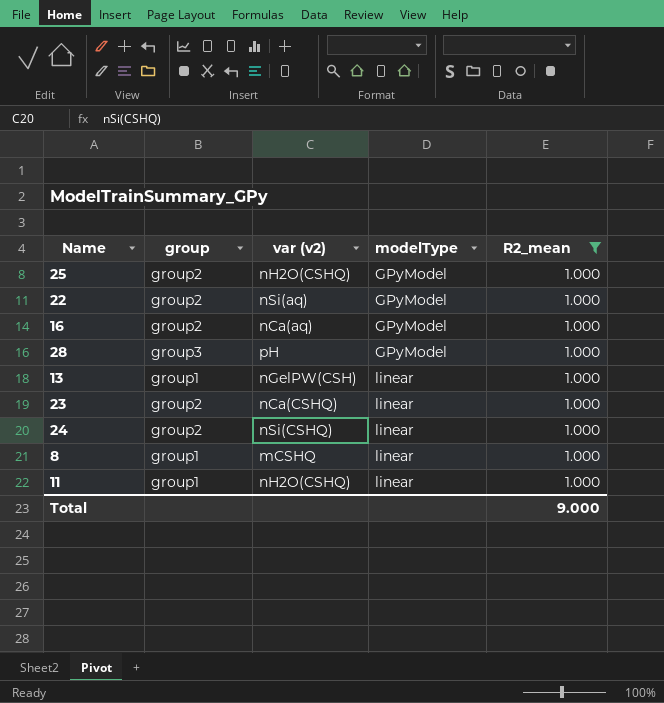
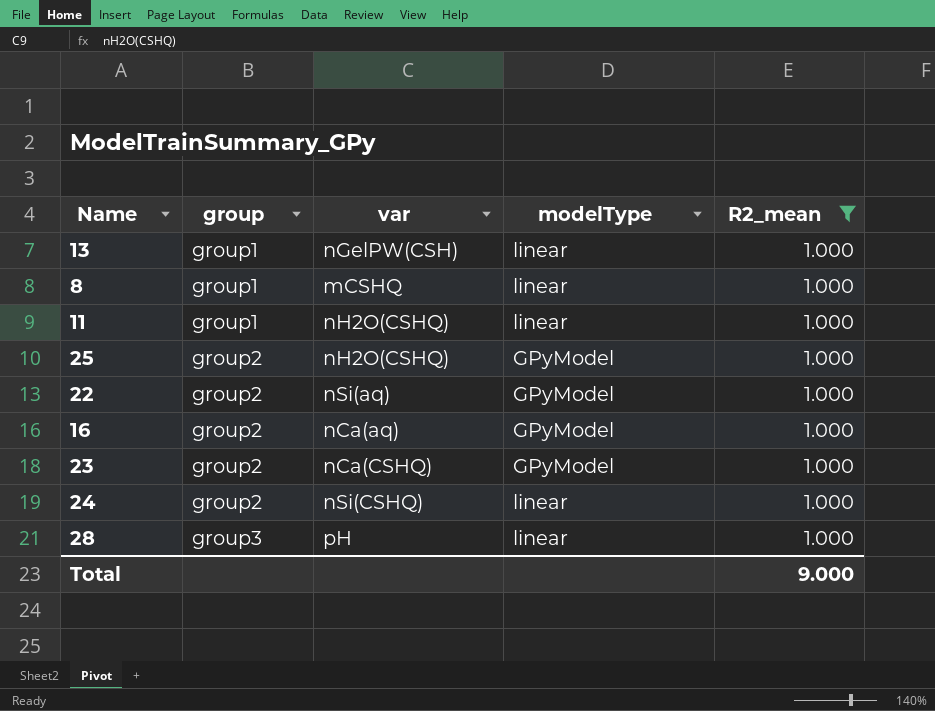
row order: modelType ascending -> group ascending
column name: var (v2) -> var
23 | modelType: linear -> GPyModel
28 | modelType: GPyModel -> linear

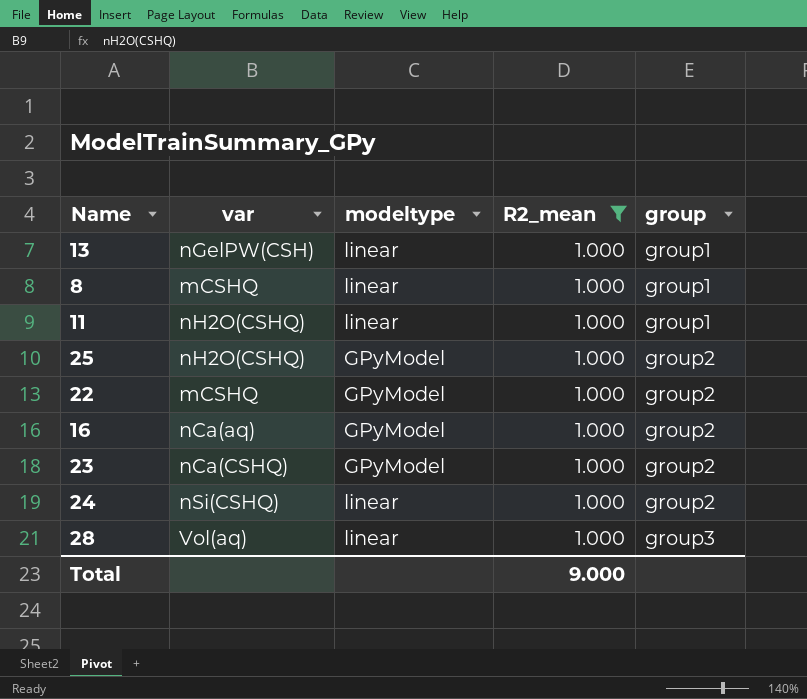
column name: modelType -> modeltype
column group | position: 2 -> 5
22 | var: nSi(aq) -> mCSHQ
28 | var: pH -> Vol(aq)

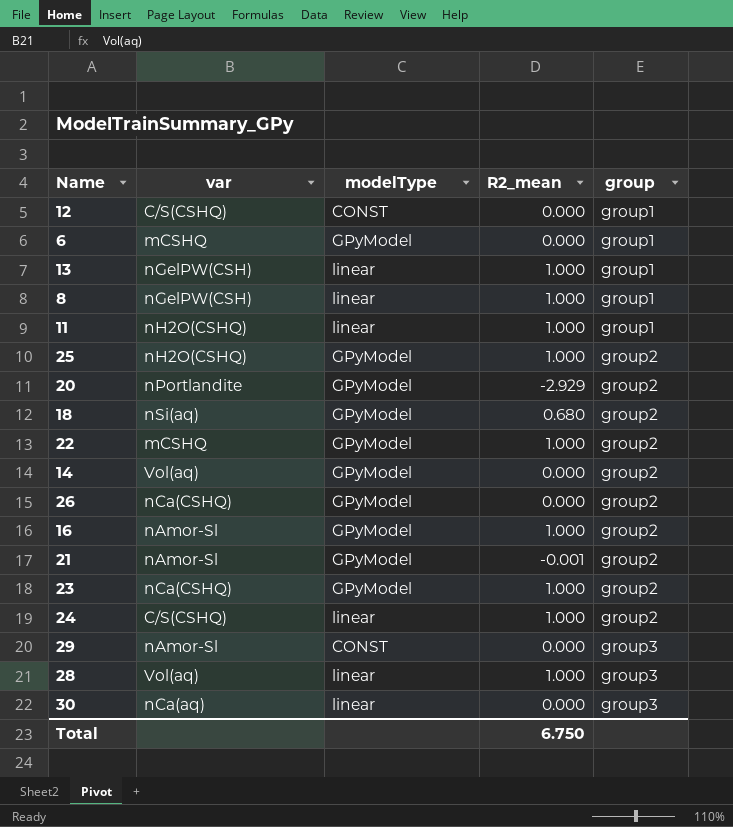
filter: R2_mean = 1.000 -> none
column name: modeltype -> modelType
8 | var: mCSHQ -> nGelPW(CSH)
16 | var: nCa(aq) -> nAmor-Sl
24 | var: nSi(CSHQ) -> C/S(CSHQ)
Total | R2_mean: 9.000 -> 6.750

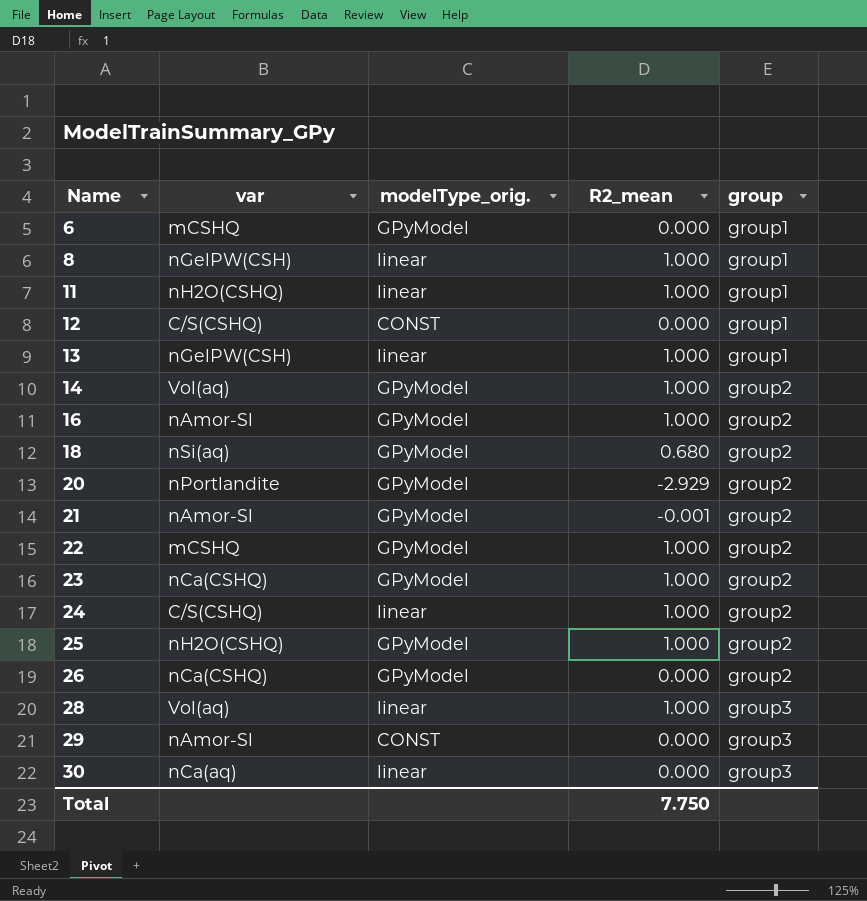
row order: group ascending -> Name ascending
column name: modelType -> modelType_orig.
14 | R2_mean: 0.000 -> 1.000
Total | R2_mean: 6.750 -> 7.750

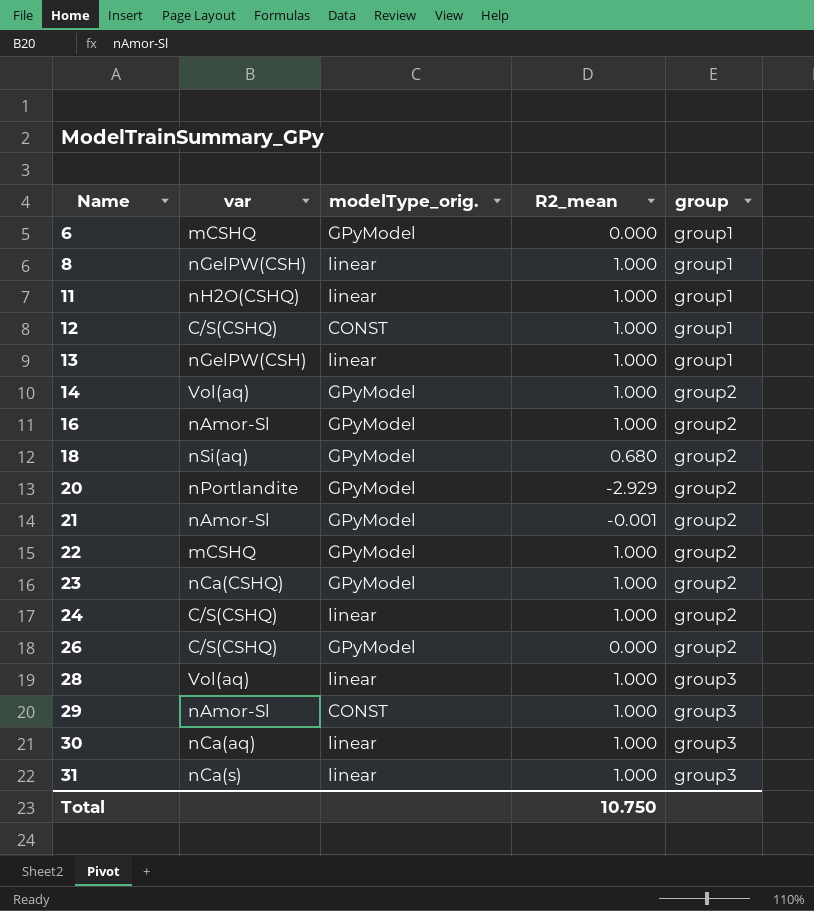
row 25: nH2O(CSHQ) | GPyModel | 1.000 | group2 -> none
12 | R2_mean: 0.000 -> 1.000
26 | var: nCa(CSHQ) -> C/S(CSHQ)
29 | R2_mean: 0.000 -> 1.000
30 | R2_mean: 0.000 -> 1.000
row 31: none -> nCa(s) | linear | 1.000 | group3
Total | R2_mean: 7.750 -> 10.750

